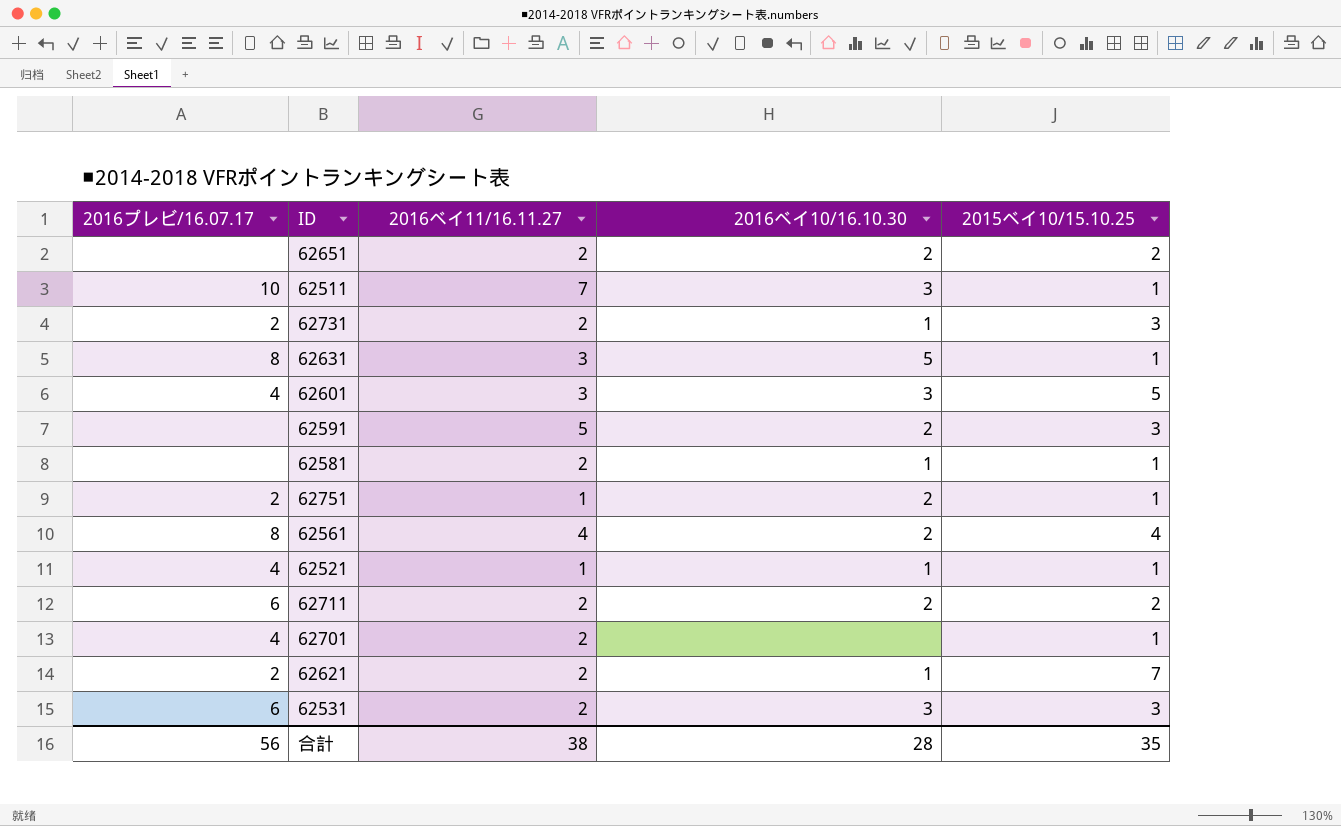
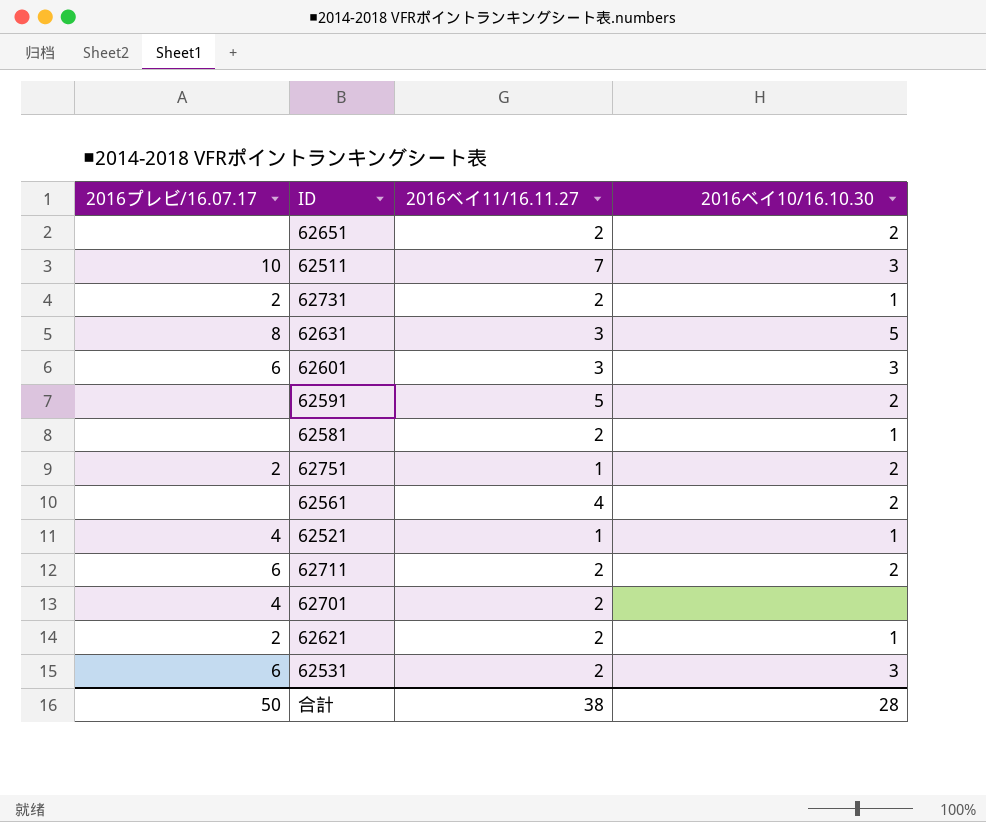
column 2015ベイ10/15.10.25 | position: 5 -> none
62601 | 2016プレビ/16.07.17: 4 -> 6
62561 | 2016プレビ/16.07.17: 8 -> none
合計 | 2016プレビ/16.07.17: 56 -> 50

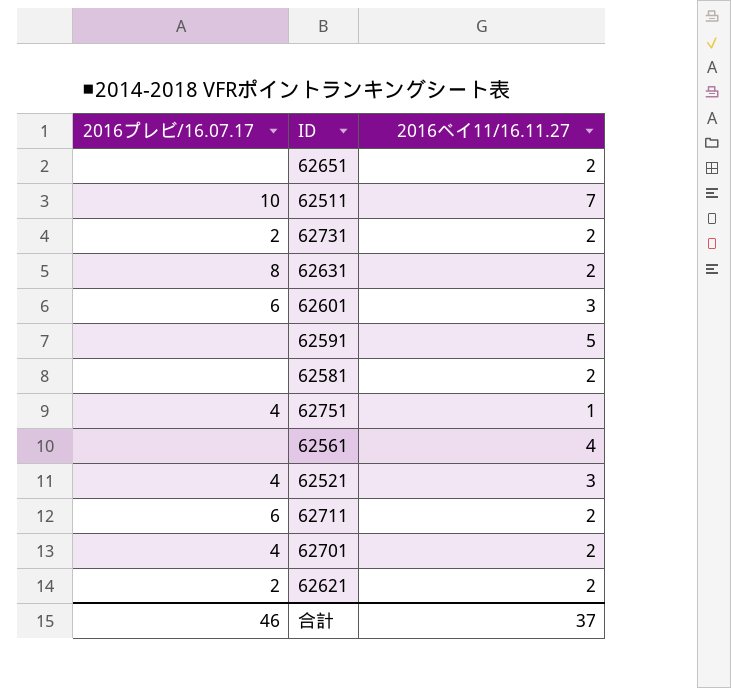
column 2016ベイ10/16.10.30 | position: 4 -> none
row 62531: 6 | 2 | 3 -> none
62631 | 2016ベイ11/16.11.27: 3 -> 2
62751 | 2016プレビ/16.07.17: 2 -> 4
62521 | 2016ベイ11/16.11.27: 1 -> 3
合計 | 2016プレビ/16.07.17: 50 -> 46
合計 | 2016ベイ11/16.11.27: 38 -> 37

